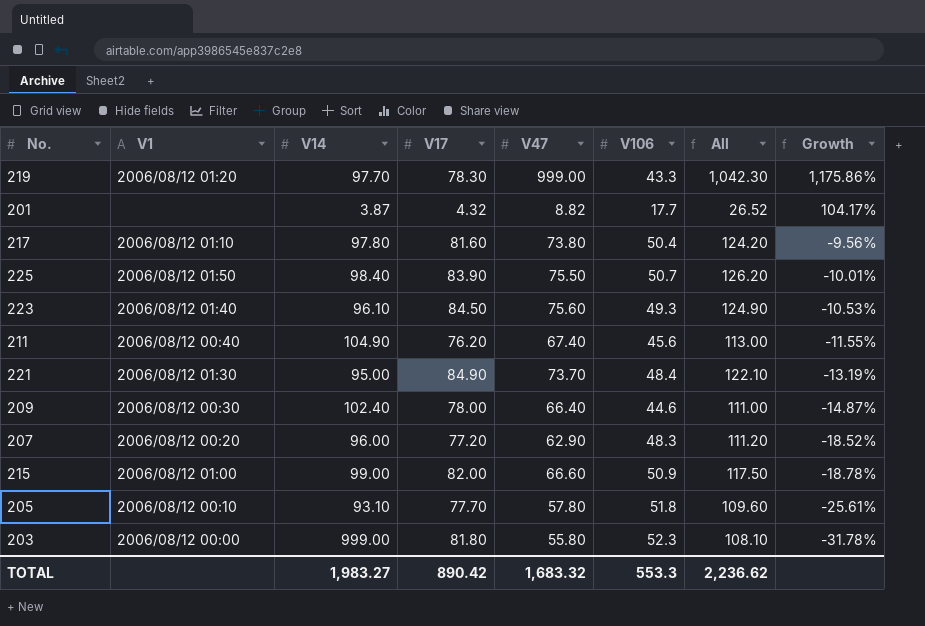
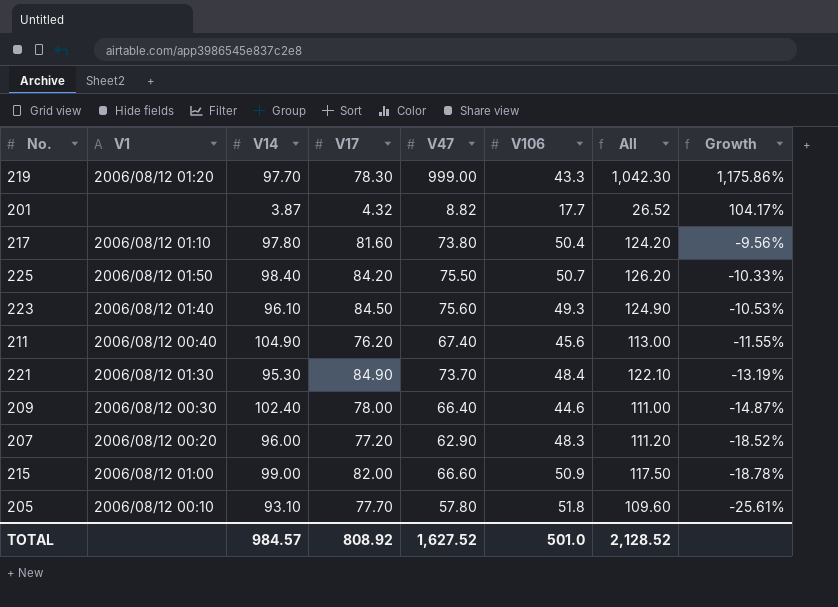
row 203: 2006/08/12 00:00 | 999.00 | 81.80 | 55.80 | 52.3 | 108.10 | -31.78% -> none
225 | V17: 83.90 -> 84.20
225 | Growth: -10.01% -> -10.33%
221 | V14: 95.00 -> 95.30
TOTAL | V14: 1,983.27 -> 984.57
TOTAL | V17: 890.42 -> 808.92
TOTAL | V47: 1,683.32 -> 1,627.52
TOTAL | V106: 553.3 -> 501.0
TOTAL | All: 2,236.62 -> 2,128.52

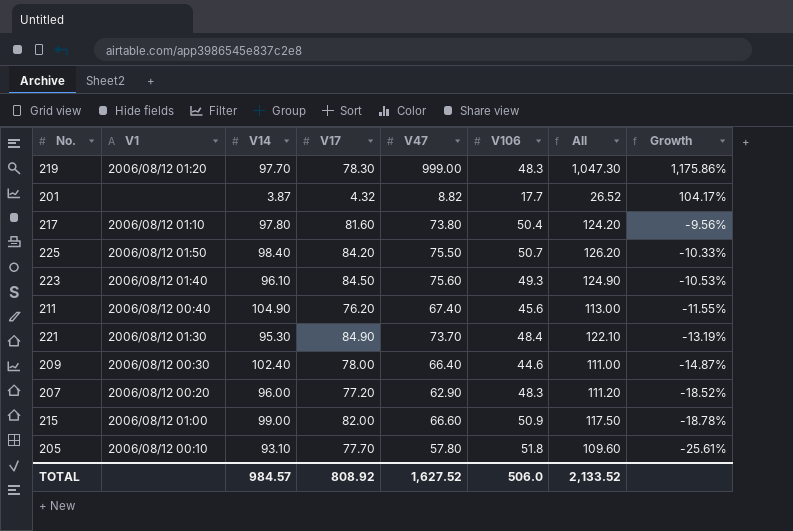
219 | V106: 43.3 -> 48.3
219 | All: 1,042.30 -> 1,047.30
TOTAL | V106: 501.0 -> 506.0
TOTAL | All: 2,128.52 -> 2,133.52

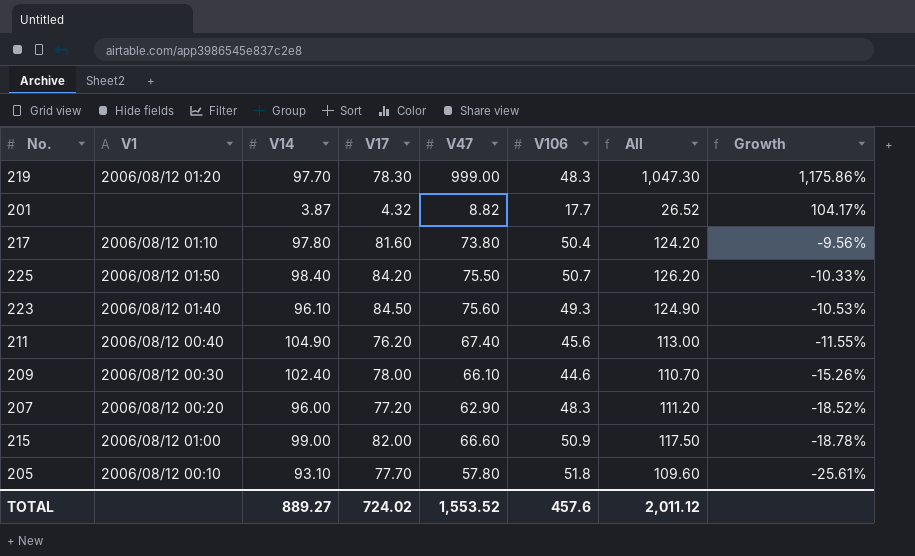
row 221: 2006/08/12 01:30 | 95.30 | 84.90 | 73.70 | 48.4 | 122.10 | -13.19% -> none
209 | V47: 66.40 -> 66.10
209 | All: 111.00 -> 110.70
209 | Growth: -14.87% -> -15.26%
TOTAL | V14: 984.57 -> 889.27
TOTAL | V17: 808.92 -> 724.02
TOTAL | V47: 1,627.52 -> 1,553.52
TOTAL | V106: 506.0 -> 457.6
TOTAL | All: 2,133.52 -> 2,011.12

